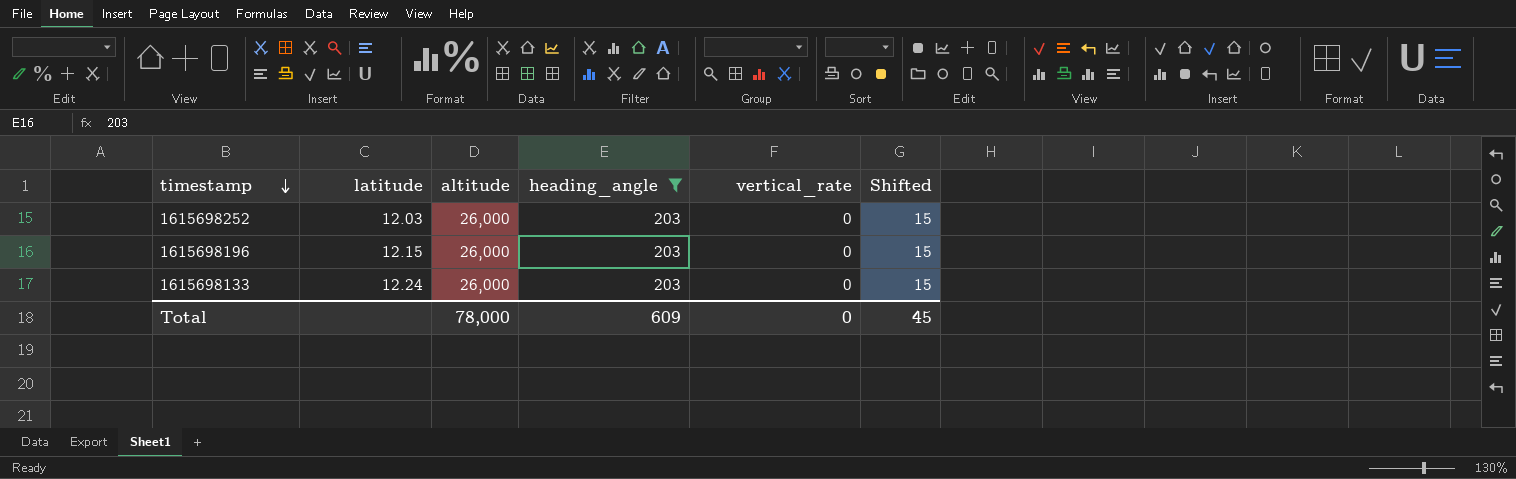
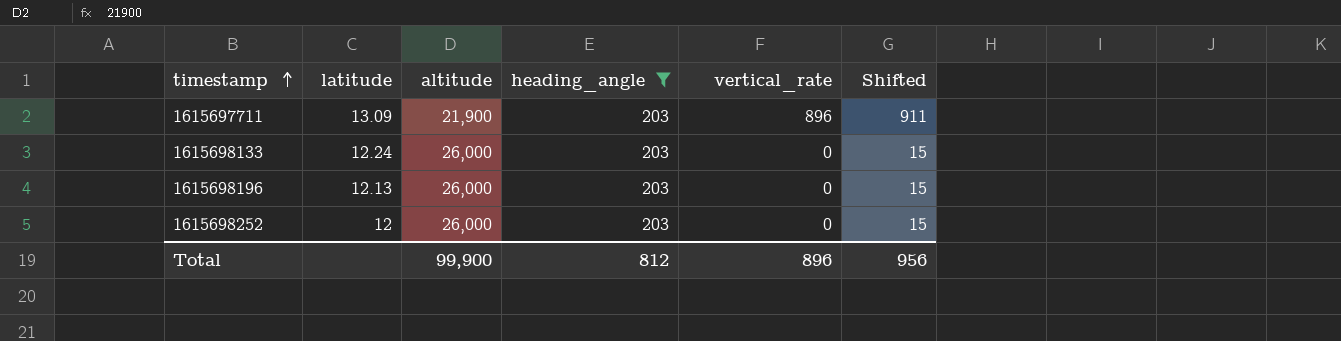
row order: timestamp descending -> timestamp ascending
row 1615697711: none -> 13.09 | 21,900 | 203 | 896 | 911
1615698196 | latitude: 12.15 -> 12.13
1615698252 | latitude: 12.03 -> 12
Total | altitude: 78,000 -> 99,900
Total | heading_angle: 609 -> 812
Total | vertical_rate: 0 -> 896
Total | Shifted: 45 -> 956

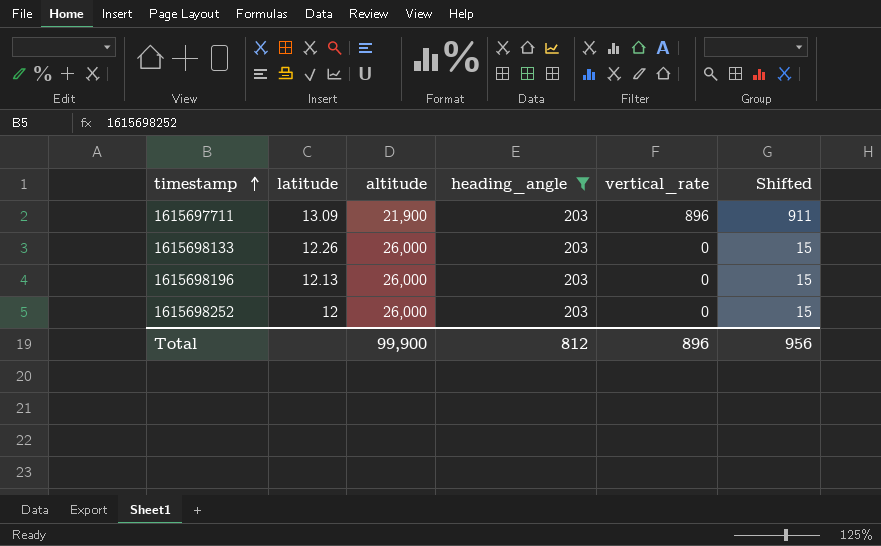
1615698133 | latitude: 12.24 -> 12.26

